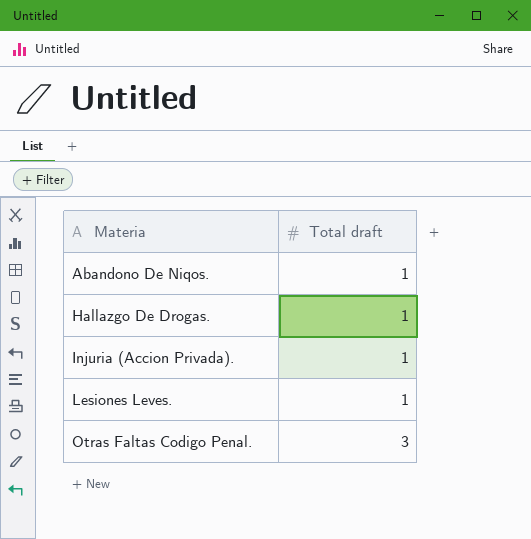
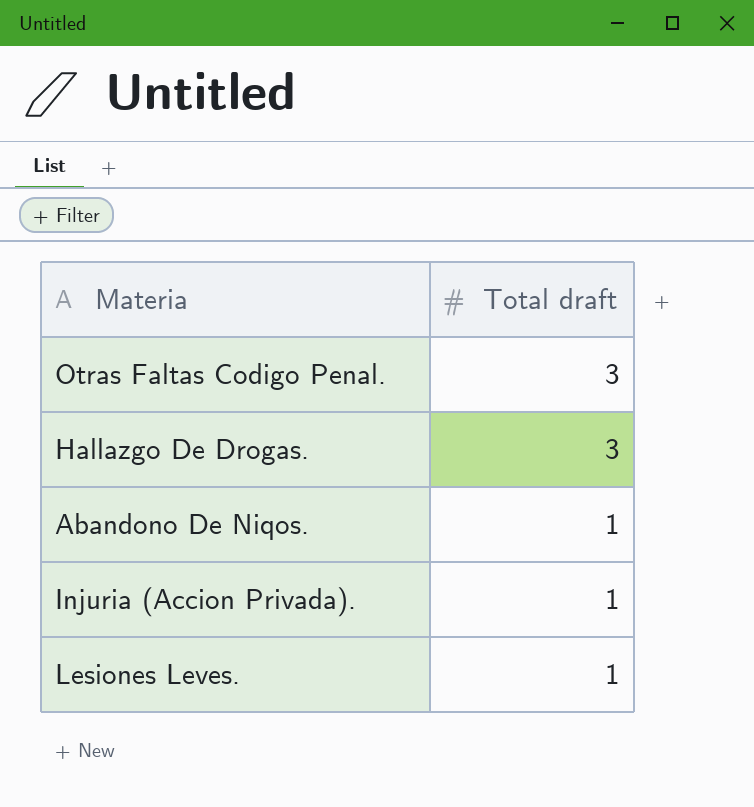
row order: Materia ascending -> Total draft descending
Hallazgo De Drogas. | Total draft: 1 -> 3

